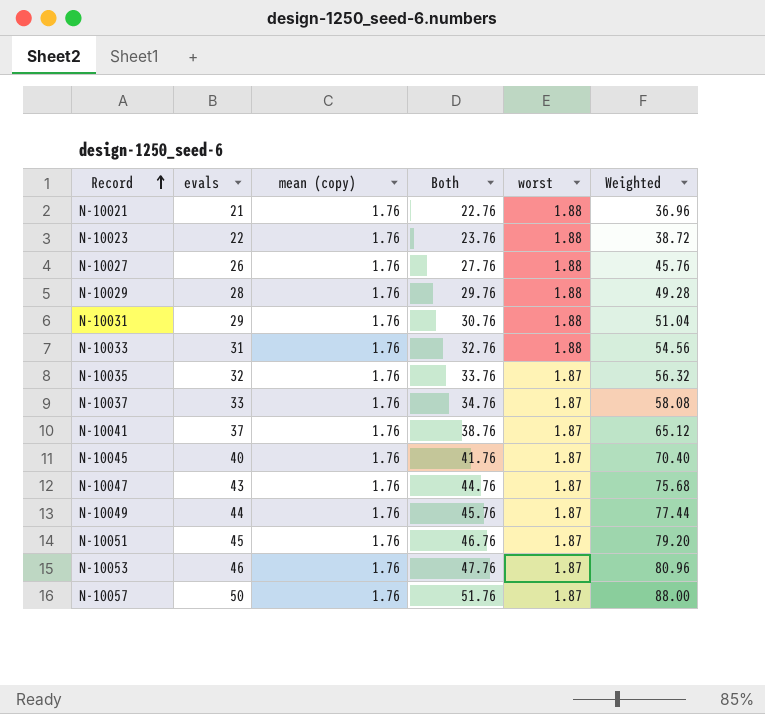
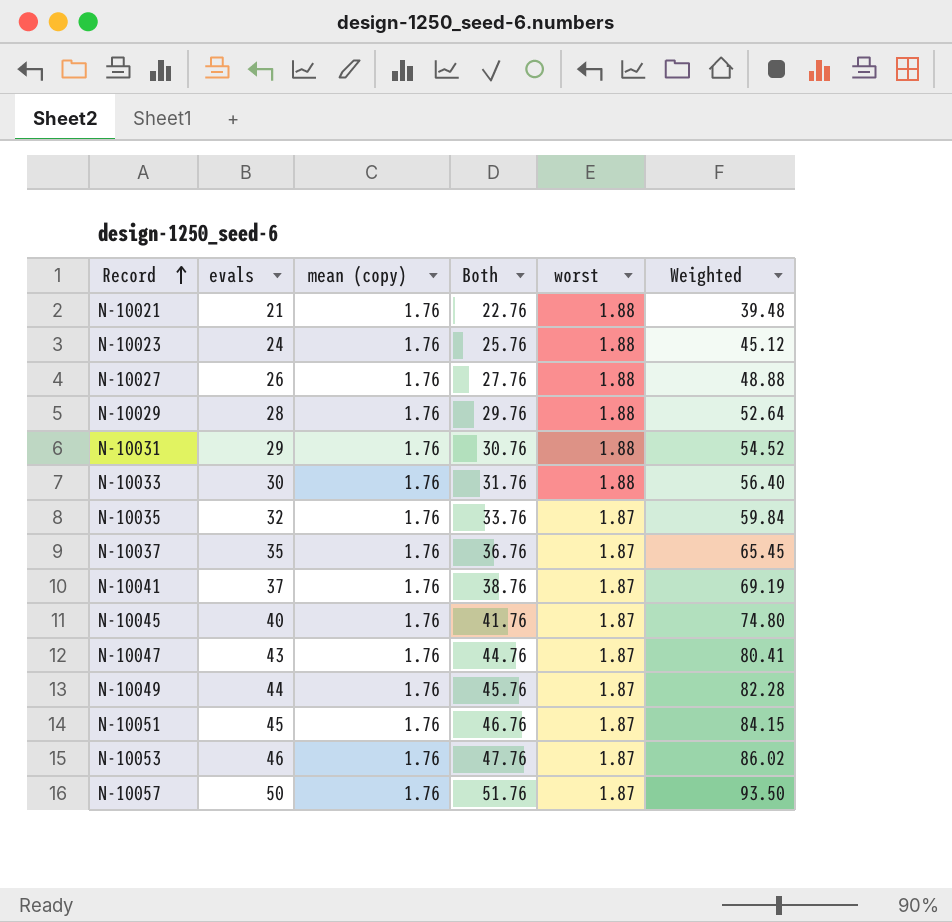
column Weighted | formula: [evals] * [mean (copy)] -> [evals] * [worst]
N-10023 | evals: 22 -> 24
N-10023 | Both: 23.76 -> 25.76
N-10033 | evals: 31 -> 30
N-10033 | Both: 32.76 -> 31.76
N-10037 | evals: 33 -> 35
N-10037 | Both: 34.76 -> 36.76

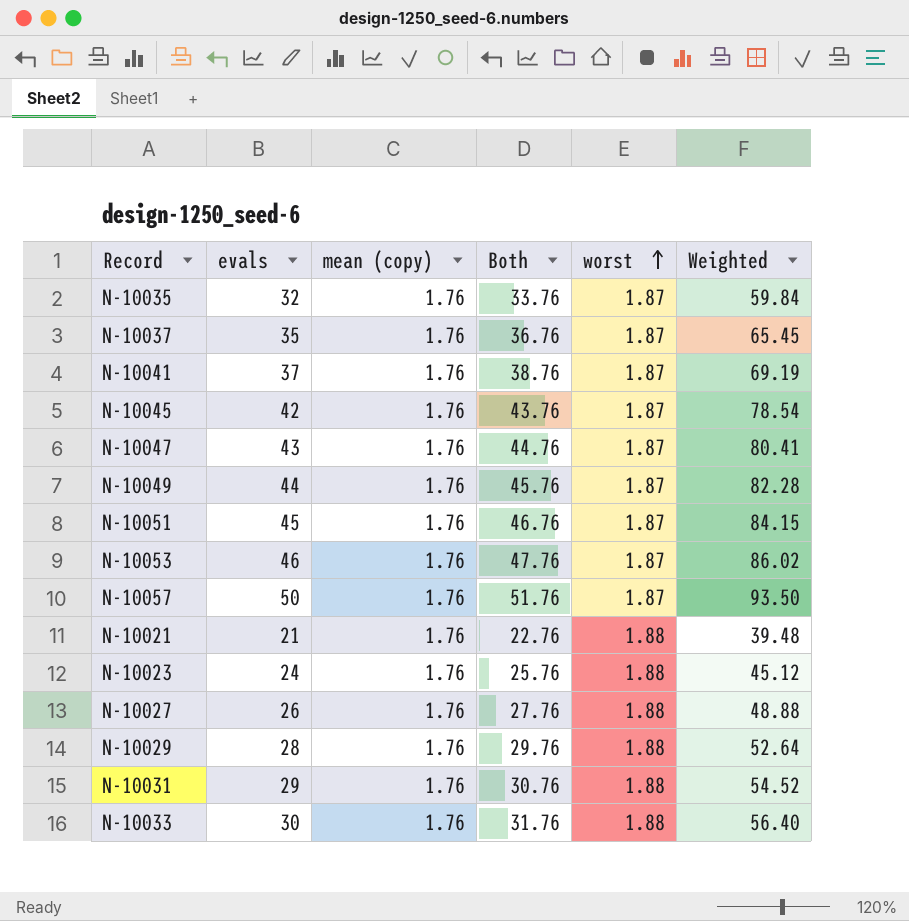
row order: Record ascending -> worst ascending
N-10045 | evals: 40 -> 42
N-10045 | Both: 41.76 -> 43.76
N-10045 | Weighted: 74.80 -> 78.54

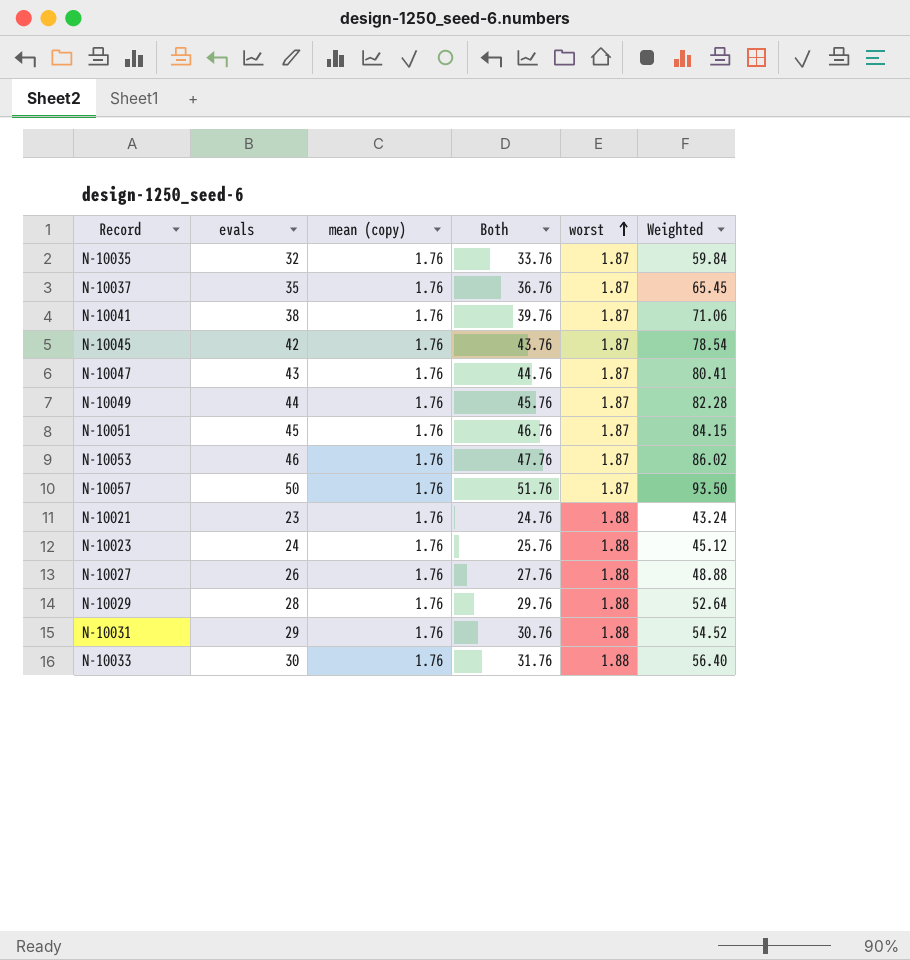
N-10041 | evals: 37 -> 38
N-10041 | Both: 38.76 -> 39.76
N-10041 | Weighted: 69.19 -> 71.06
N-10021 | evals: 21 -> 23
N-10021 | Both: 22.76 -> 24.76
N-10021 | Weighted: 39.48 -> 43.24

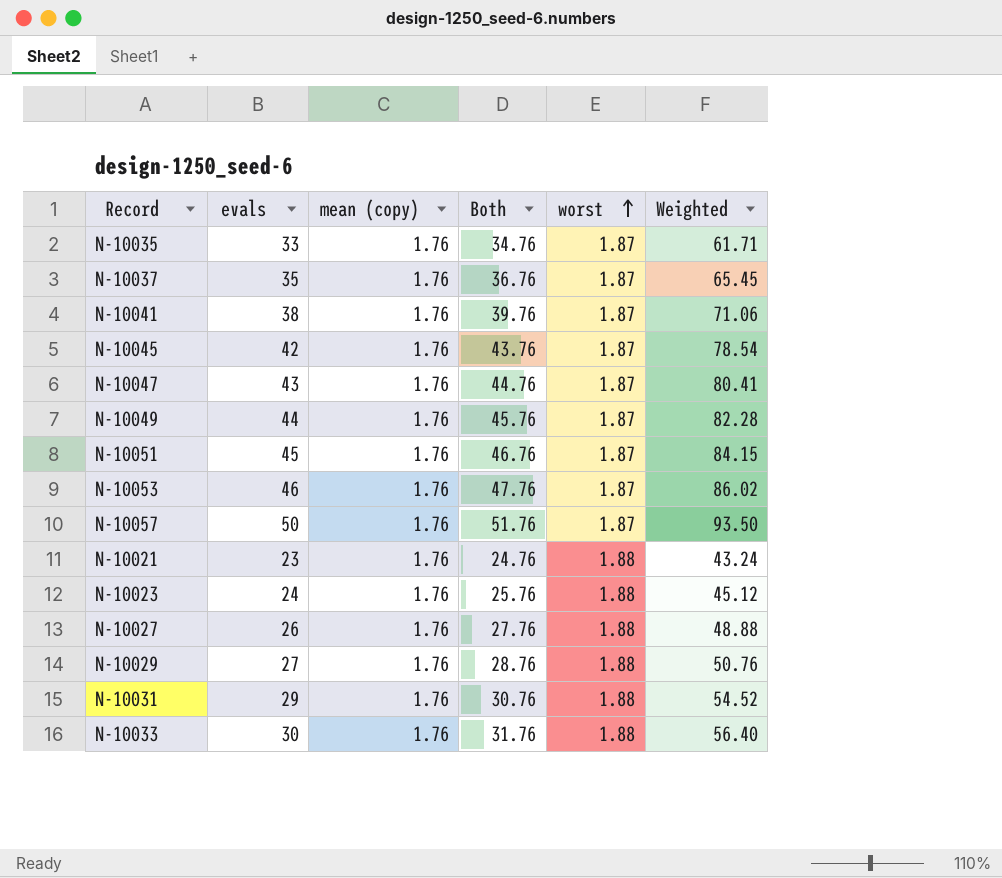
N-10035 | evals: 32 -> 33
N-10035 | Both: 33.76 -> 34.76
N-10035 | Weighted: 59.84 -> 61.71
N-10029 | evals: 28 -> 27
N-10029 | Both: 29.76 -> 28.76
N-10029 | Weighted: 52.64 -> 50.76

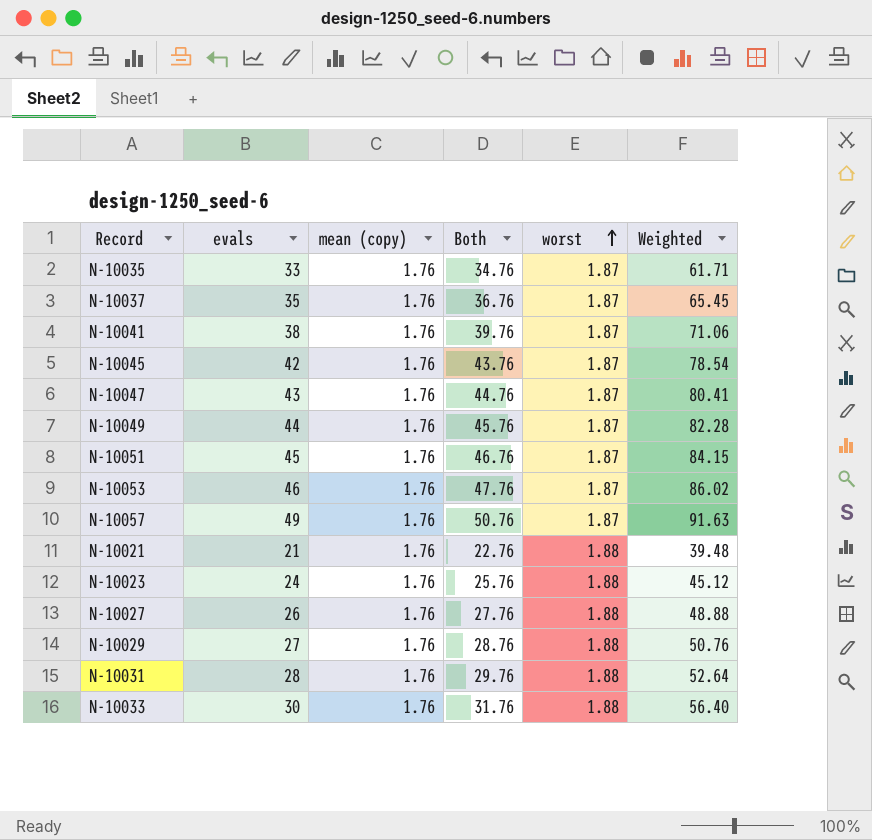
N-10057 | evals: 50 -> 49
N-10057 | Both: 51.76 -> 50.76
N-10057 | Weighted: 93.50 -> 91.63
N-10021 | evals: 23 -> 21
N-10021 | Both: 24.76 -> 22.76
N-10021 | Weighted: 43.24 -> 39.48
N-10031 | evals: 29 -> 28
N-10031 | Both: 30.76 -> 29.76
N-10031 | Weighted: 54.52 -> 52.64

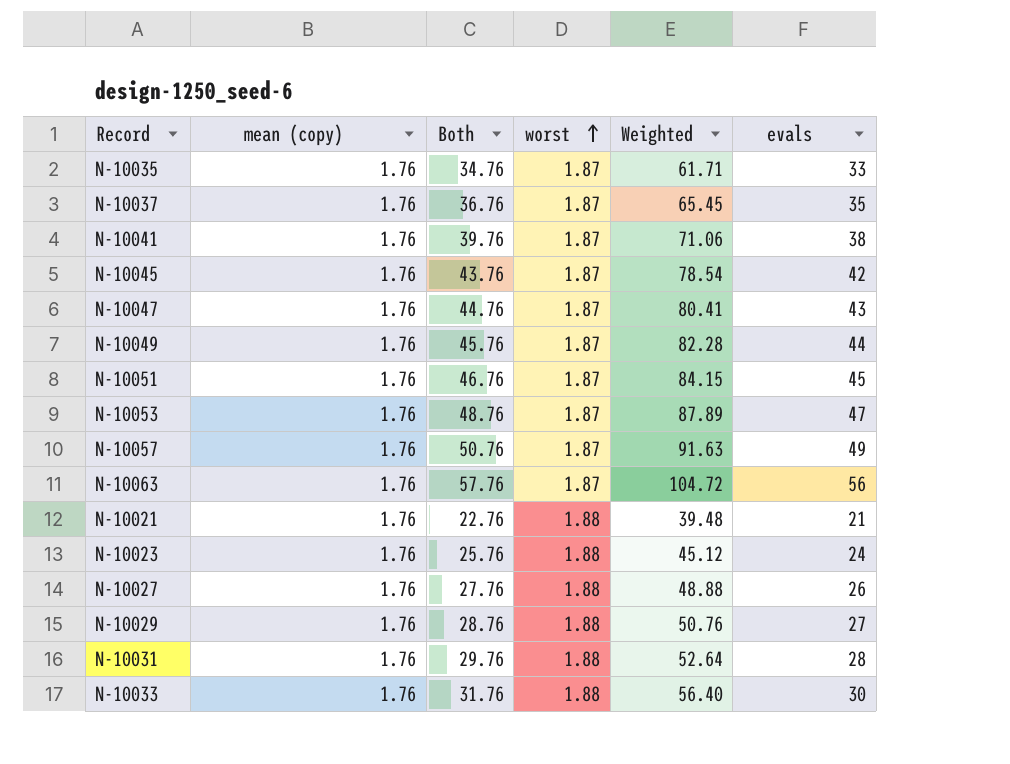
column evals | position: 2 -> 6
N-10053 | Both: 47.76 -> 48.76
N-10053 | Weighted: 86.02 -> 87.89
N-10053 | evals: 46 -> 47
row N-10063: none -> 1.76 | 57.76 | 1.87 | 104.72 | 56

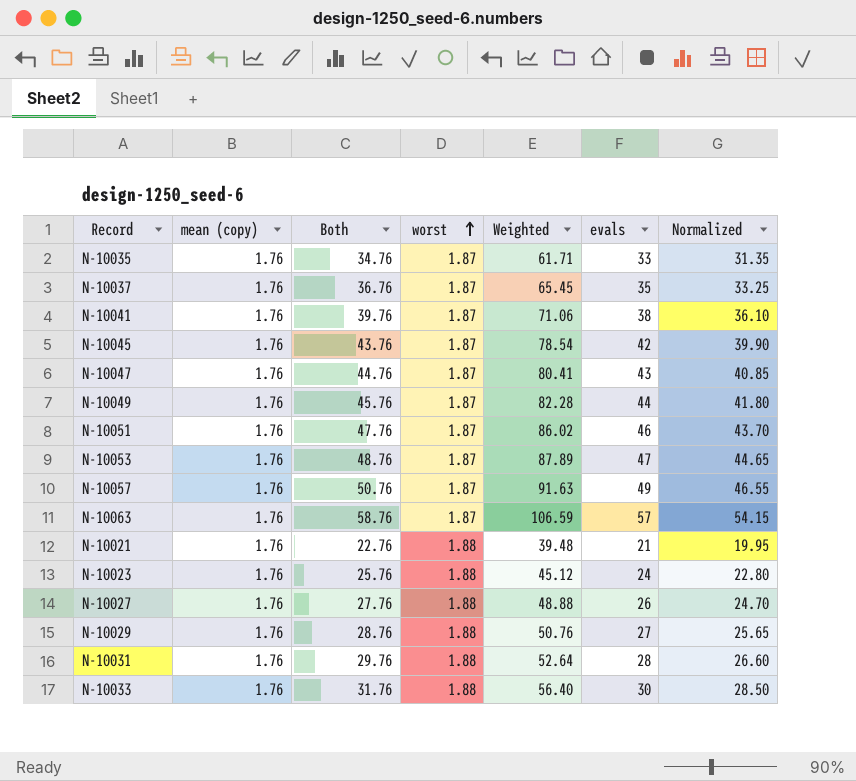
column Normalized | formula: none -> [evals] * 0.95
N-10051 | Both: 46.76 -> 47.76
N-10051 | Weighted: 84.15 -> 86.02
N-10051 | evals: 45 -> 46
N-10063 | Both: 57.76 -> 58.76
N-10063 | Weighted: 104.72 -> 106.59
N-10063 | evals: 56 -> 57

